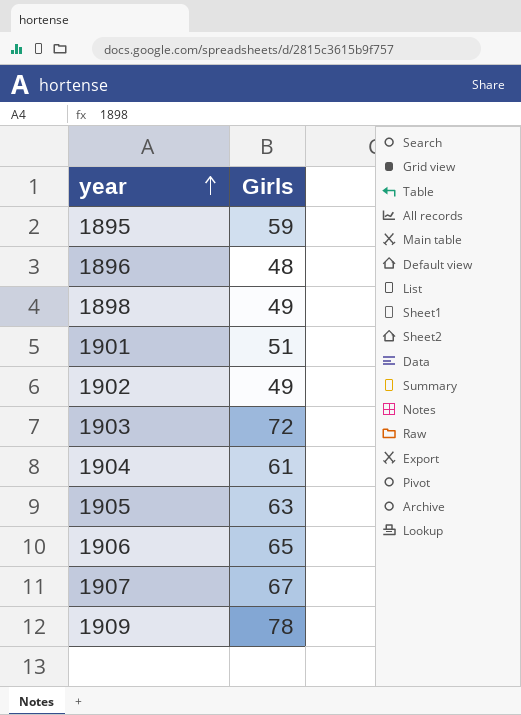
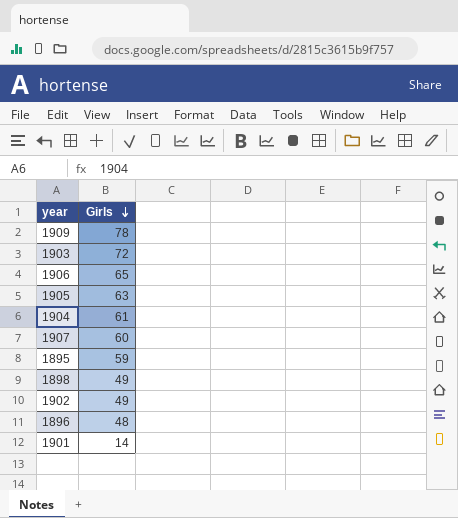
row order: year ascending -> Girls descending
1907 | Girls: 67 -> 60
1901 | Girls: 51 -> 14

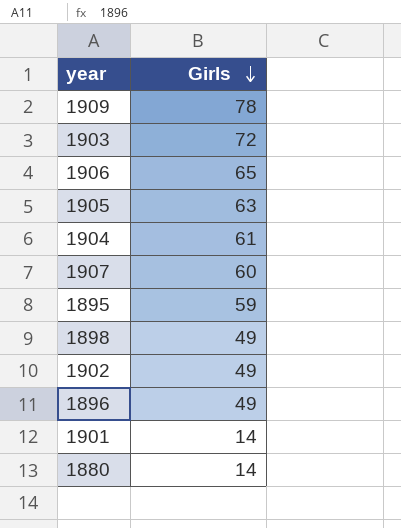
1896 | Girls: 48 -> 49
row 1880: none -> 14

